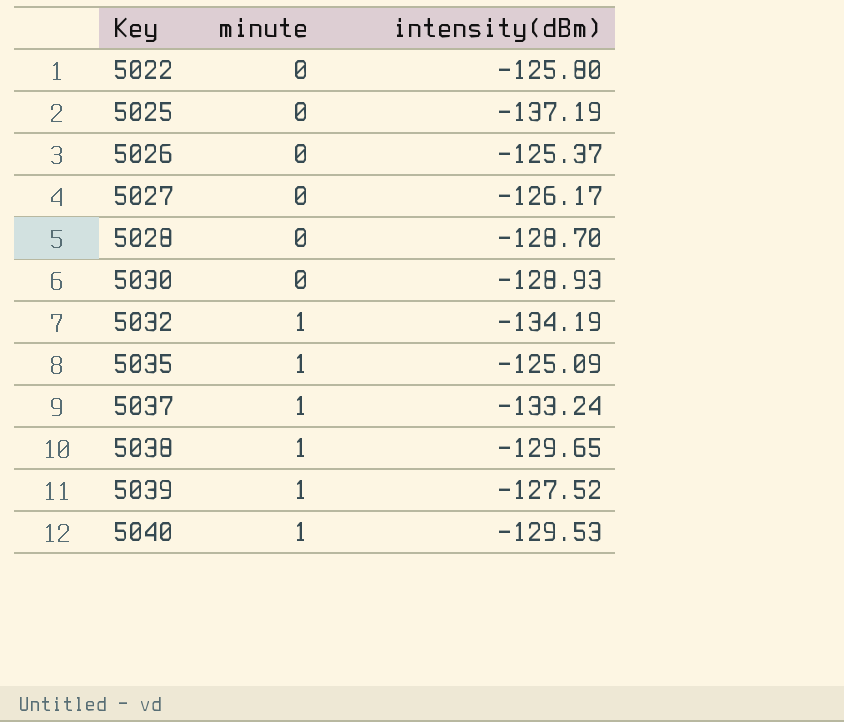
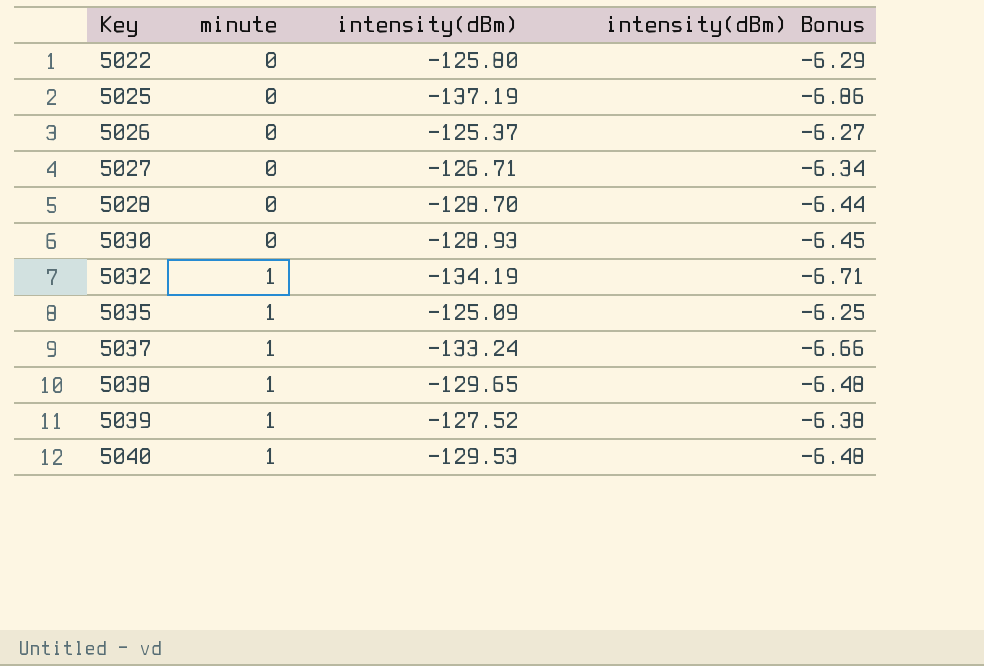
column intensity(dBm) Bonus | formula: none -> [intensity(dBm)] * 0.05
5027 | intensity(dBm): -126.17 -> -126.71

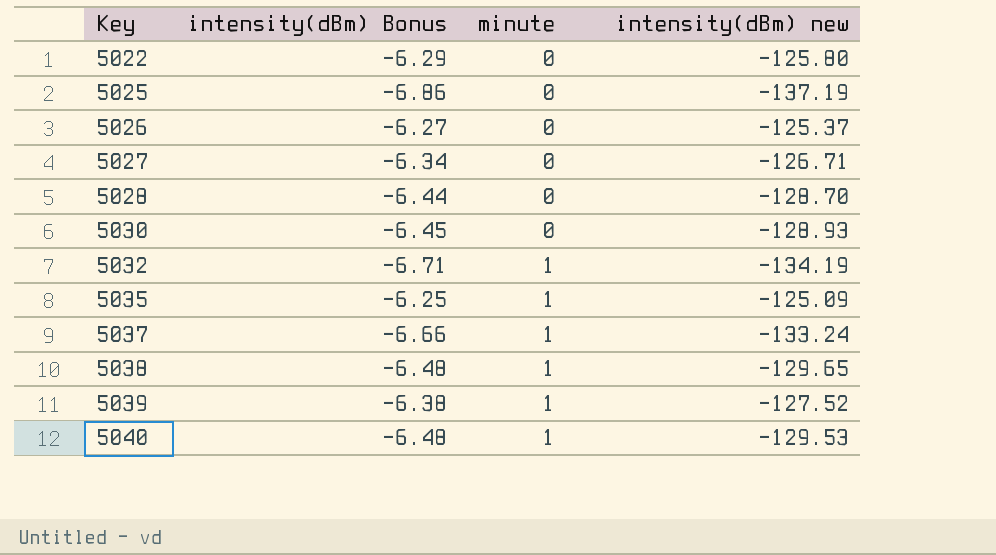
column intensity(dBm) Bonus | position: 4 -> 2
column name: intensity(dBm) -> intensity(dBm) new

